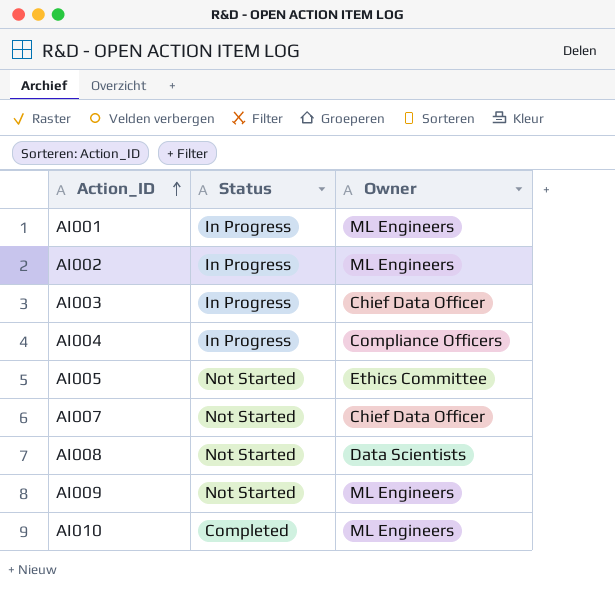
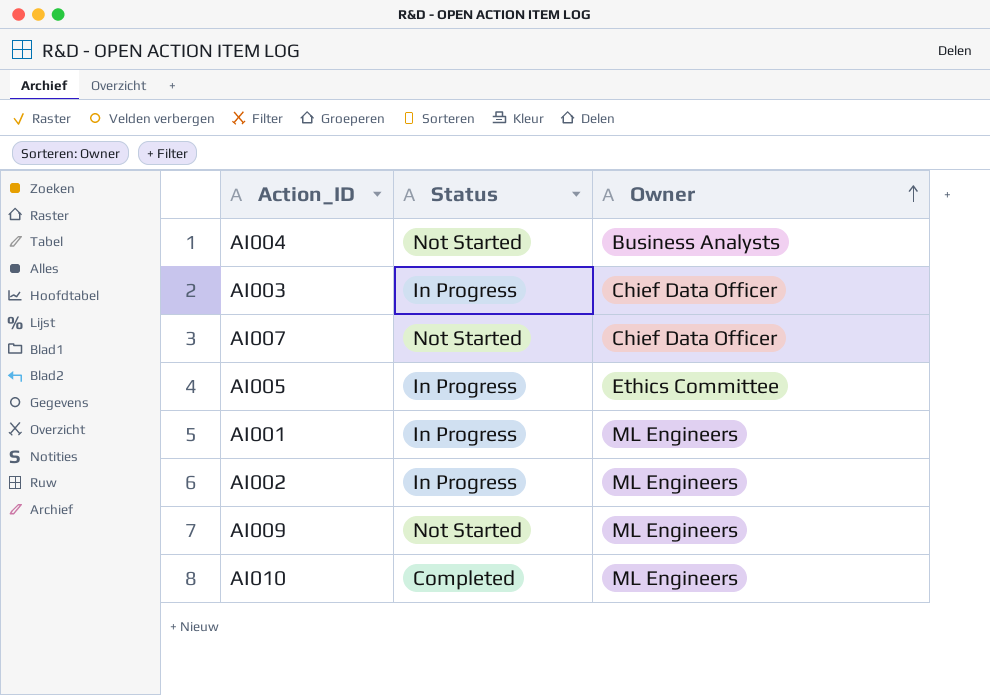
row order: Action_ID ascending -> Owner ascending
row AI008: Not Started | Data Scientists -> none
AI004 | Status: In Progress -> Not Started
AI004 | Owner: Compliance Officers -> Business Analysts
AI005 | Status: Not Started -> In Progress

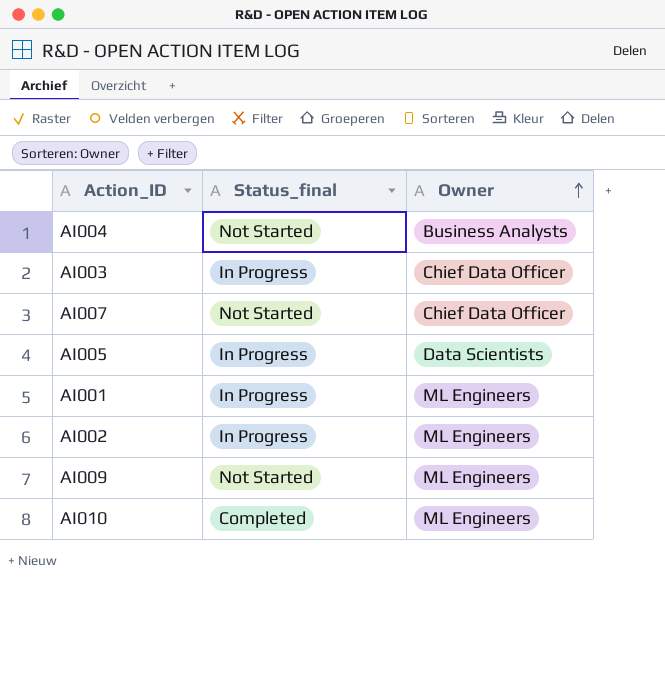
column name: Status -> Status_final
AI005 | Owner: Ethics Committee -> Data Scientists

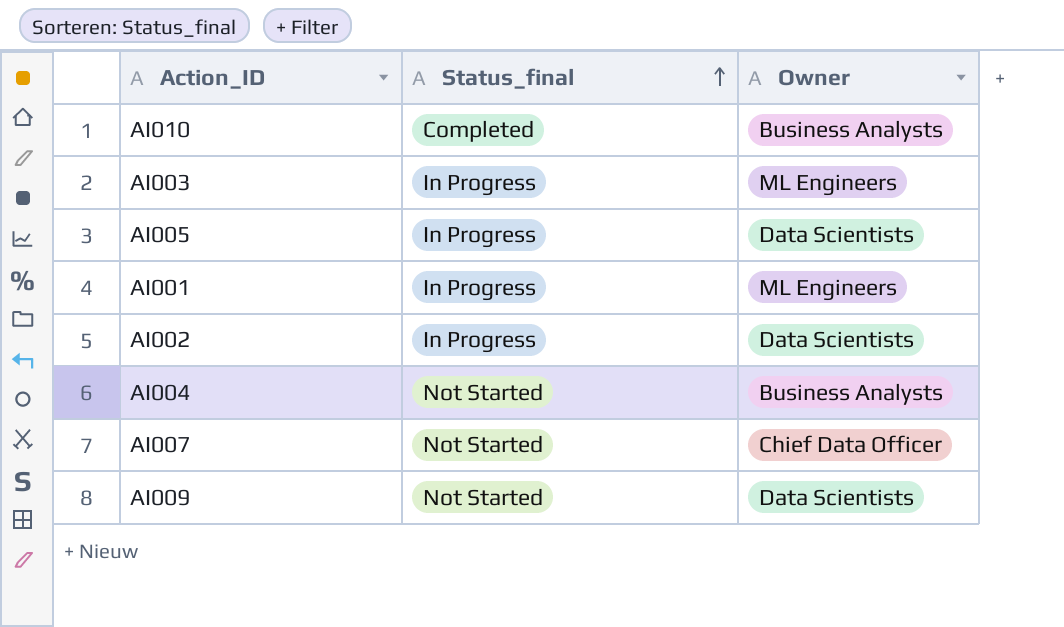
row order: Owner ascending -> Status_final ascending
AI010 | Owner: ML Engineers -> Business Analysts
AI003 | Owner: Chief Data Officer -> ML Engineers
AI002 | Owner: ML Engineers -> Data Scientists
AI009 | Owner: ML Engineers -> Data Scientists

